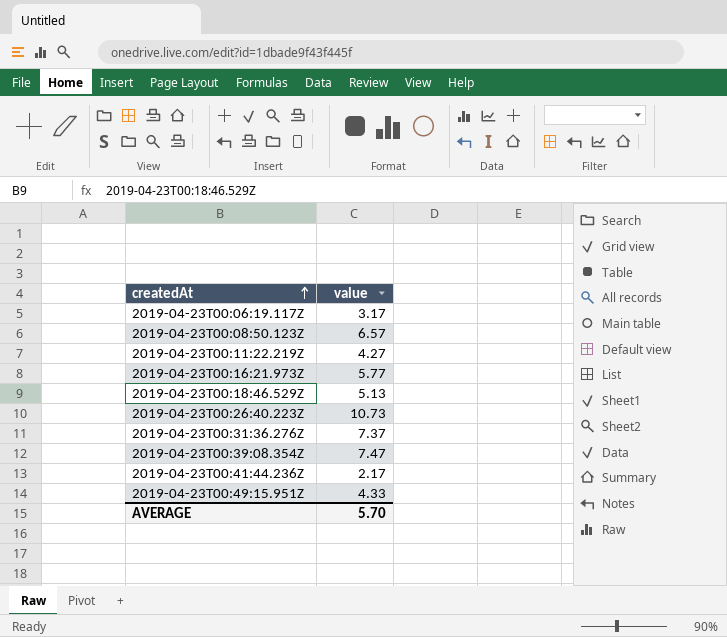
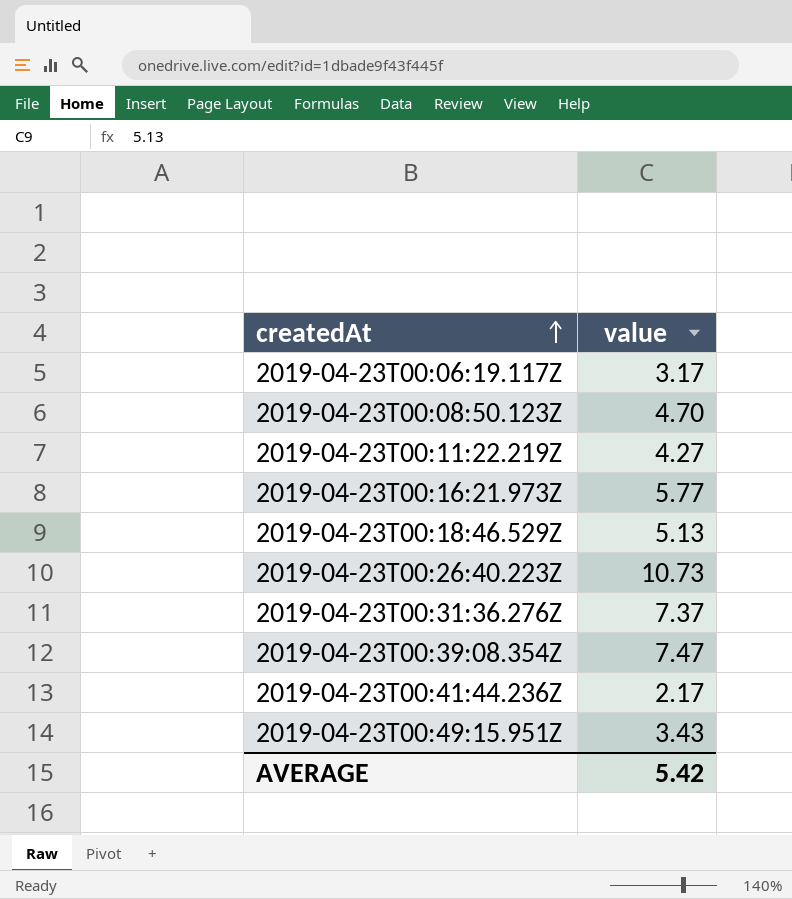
2019-04-23T00:08:50.123Z | value: 6.57 -> 4.70
2019-04-23T00:49:15.951Z | value: 4.33 -> 3.43
AVERAGE | value: 5.70 -> 5.42

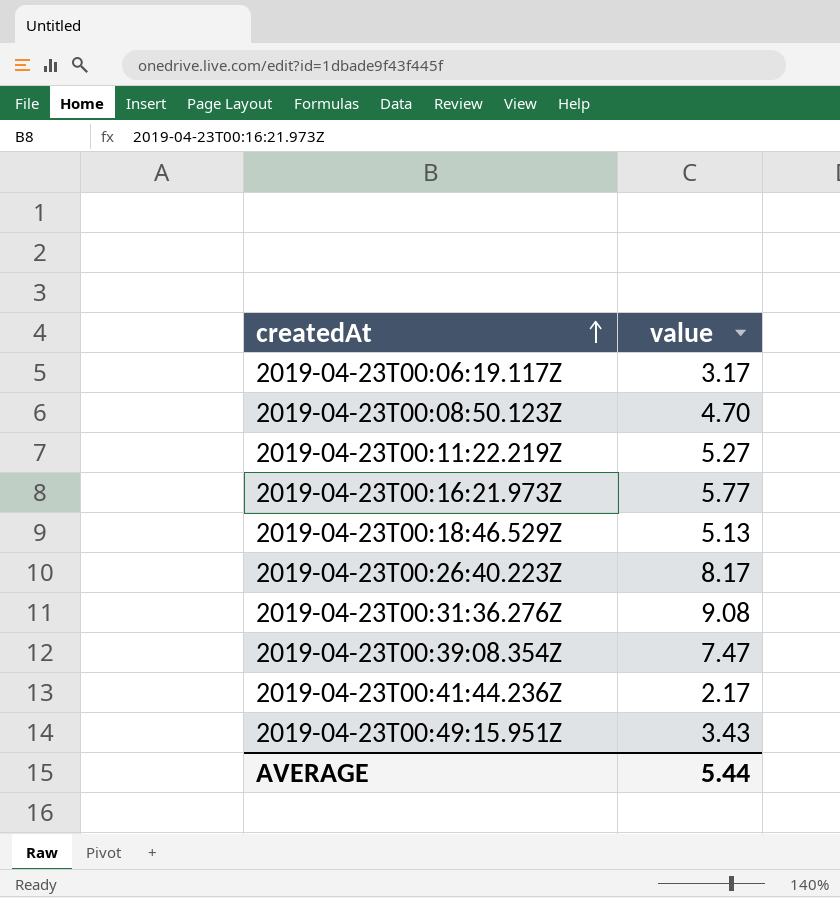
2019-04-23T00:11:22.219Z | value: 4.27 -> 5.27
2019-04-23T00:26:40.223Z | value: 10.73 -> 8.17
2019-04-23T00:31:36.276Z | value: 7.37 -> 9.08
AVERAGE | value: 5.42 -> 5.44

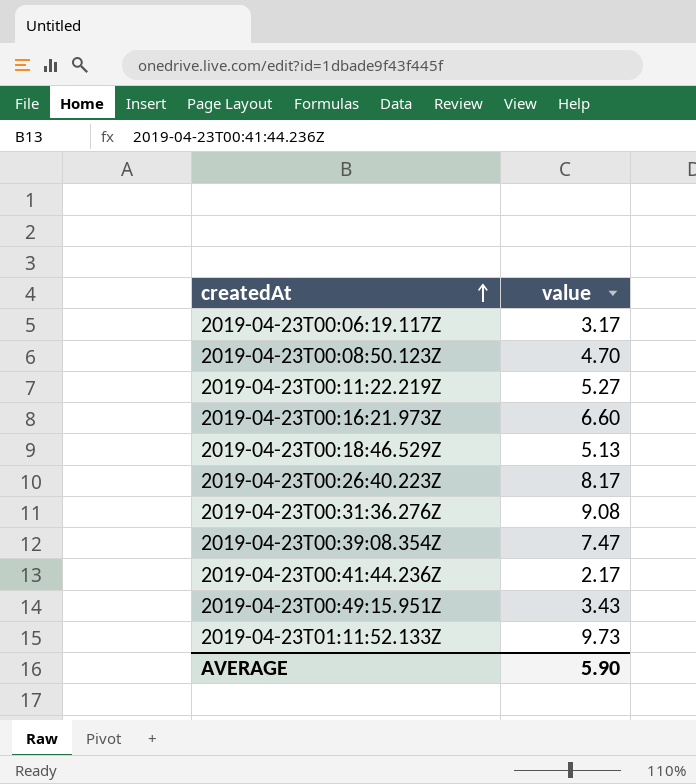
2019-04-23T00:16:21.973Z | value: 5.77 -> 6.60
row 2019-04-23T01:11:52.133Z: none -> 9.73
AVERAGE | value: 5.44 -> 5.90

